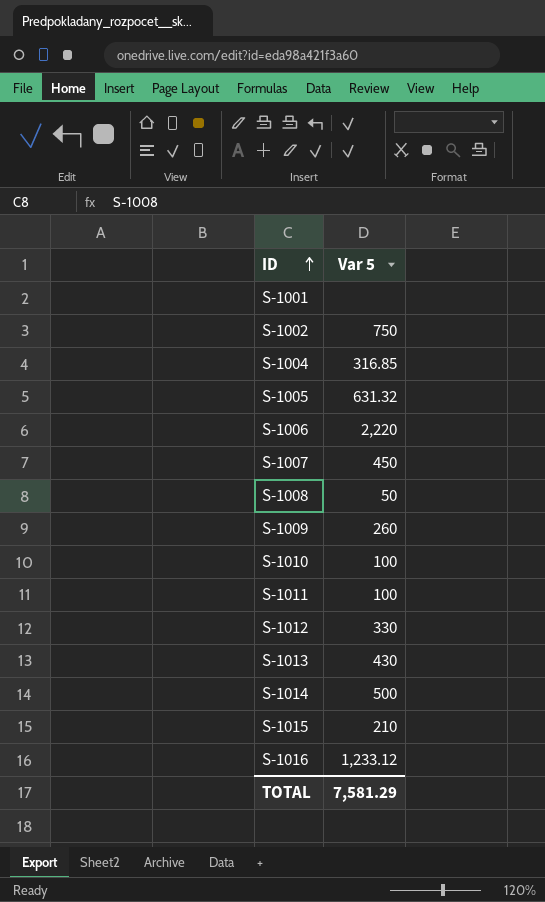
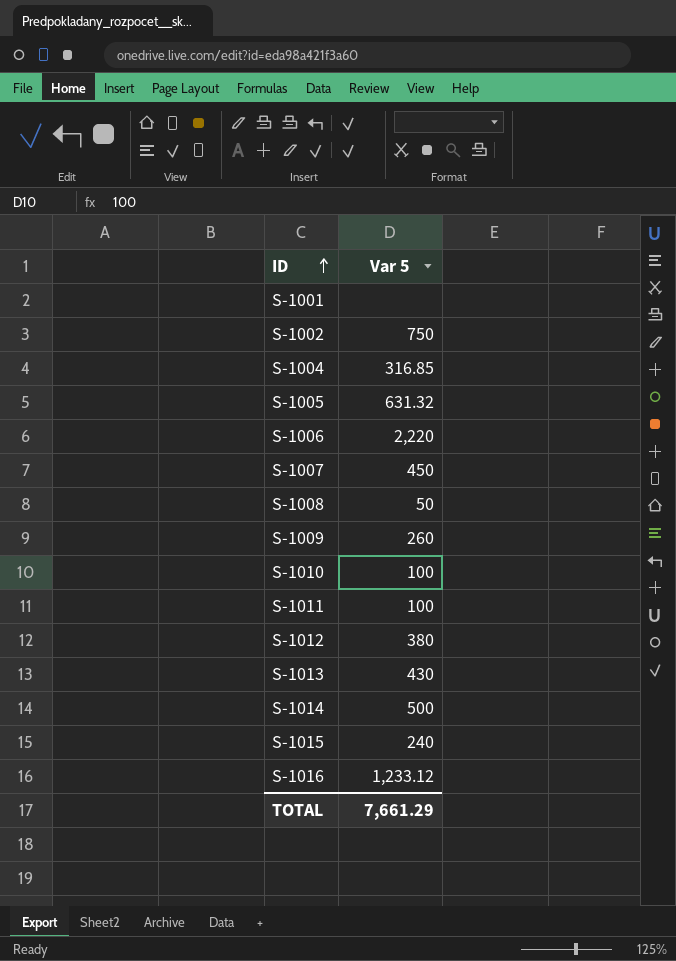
S-1012 | Var 5: 330 -> 380
S-1015 | Var 5: 210 -> 240
TOTAL | Var 5: 7,581.29 -> 7,661.29

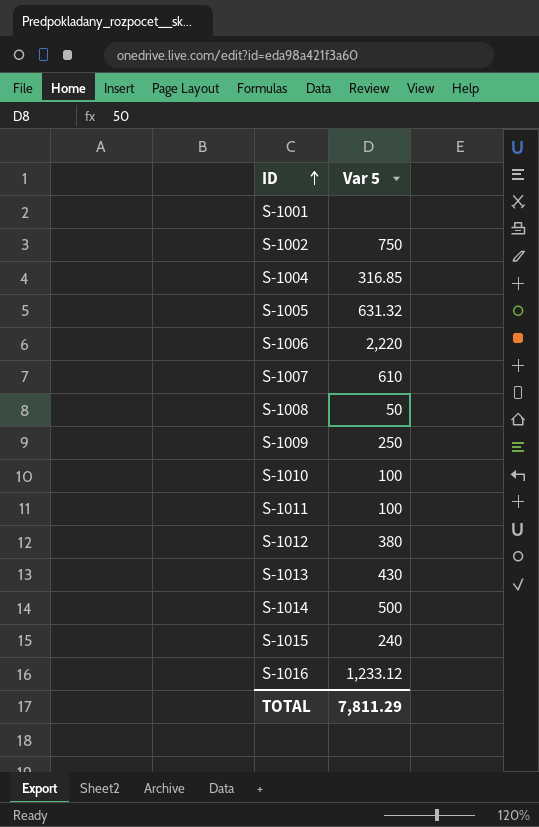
S-1007 | Var 5: 450 -> 610
S-1009 | Var 5: 260 -> 250
TOTAL | Var 5: 7,661.29 -> 7,811.29

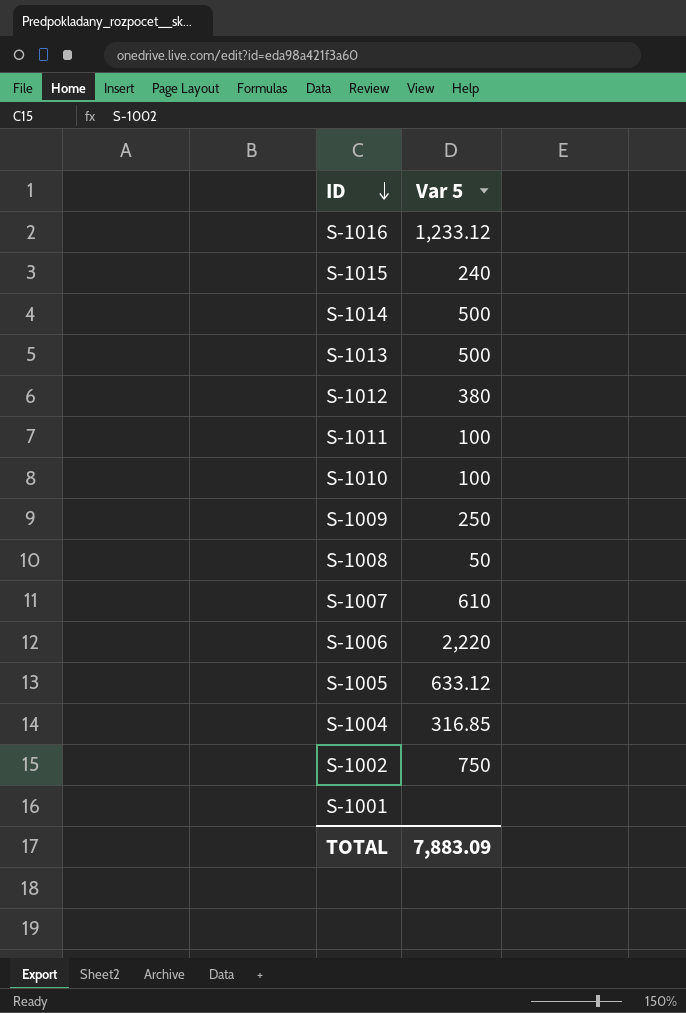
row order: ID ascending -> ID descending
S-1013 | Var 5: 430 -> 500
S-1005 | Var 5: 631.32 -> 633.12
TOTAL | Var 5: 7,811.29 -> 7,883.09

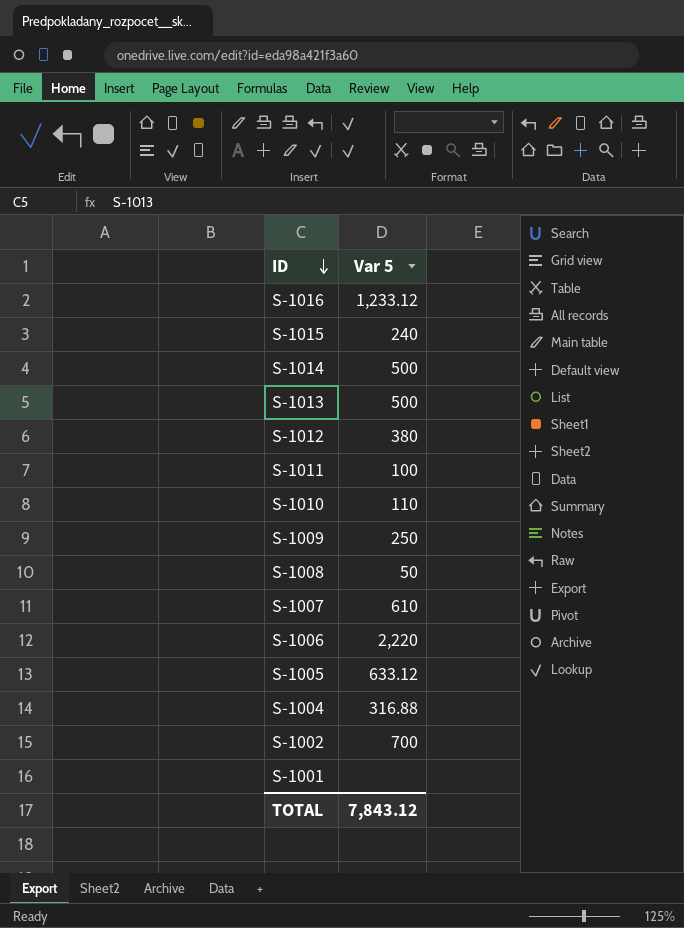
S-1010 | Var 5: 100 -> 110
S-1004 | Var 5: 316.85 -> 316.88
S-1002 | Var 5: 750 -> 700
TOTAL | Var 5: 7,883.09 -> 7,843.12

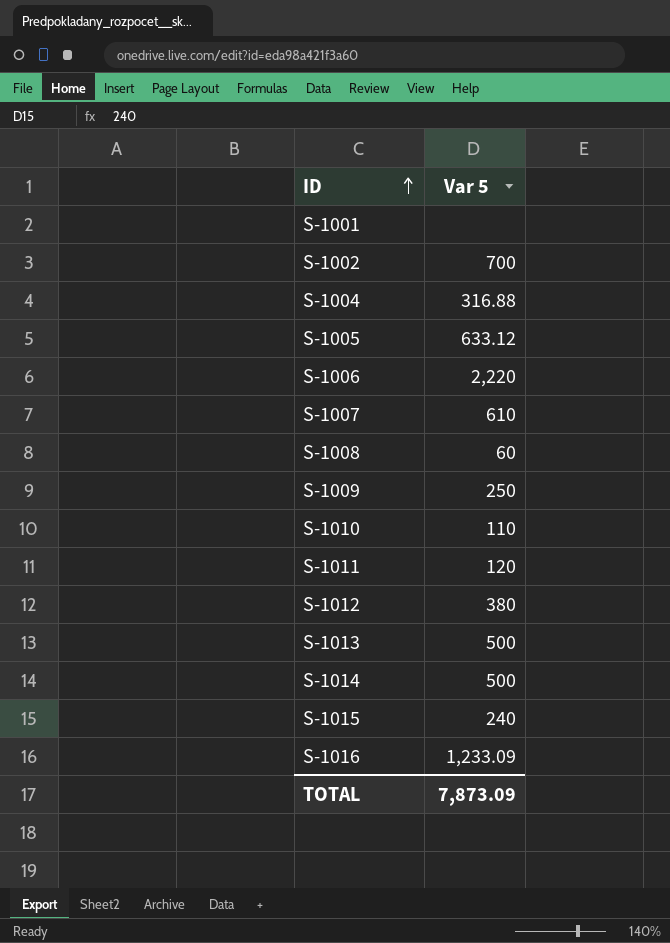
row order: ID descending -> ID ascending
S-1008 | Var 5: 50 -> 60
S-1011 | Var 5: 100 -> 120
S-1016 | Var 5: 1,233.12 -> 1,233.09
TOTAL | Var 5: 7,843.12 -> 7,873.09

